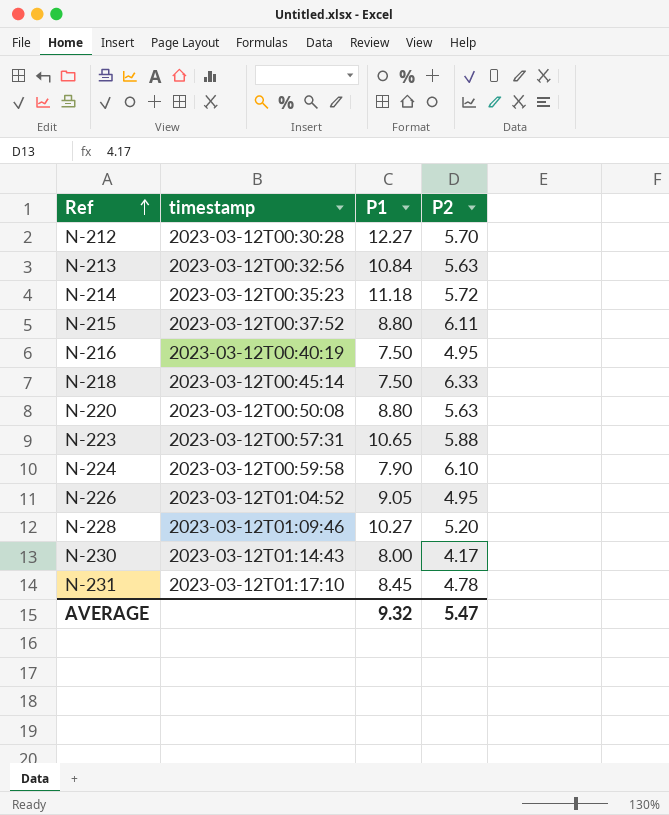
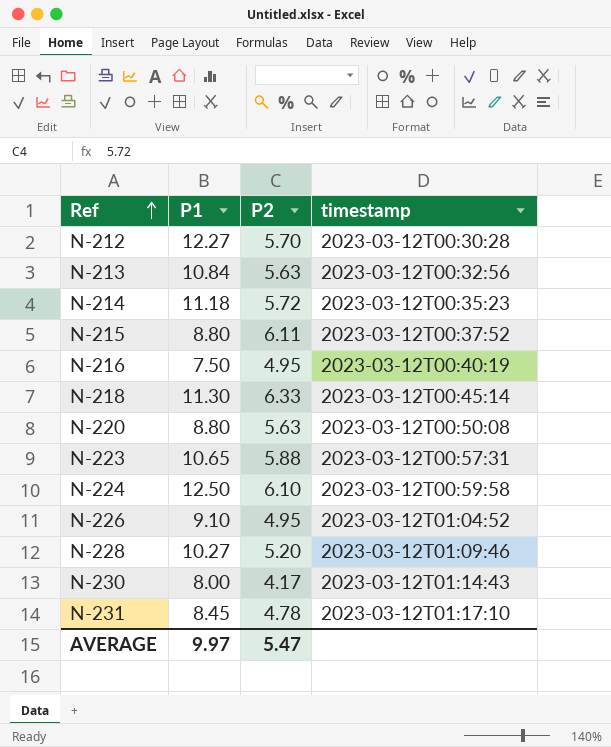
column timestamp | position: 2 -> 4
N-218 | P1: 7.50 -> 11.30
N-224 | P1: 7.90 -> 12.50
N-226 | P1: 9.05 -> 9.10
AVERAGE | P1: 9.32 -> 9.97

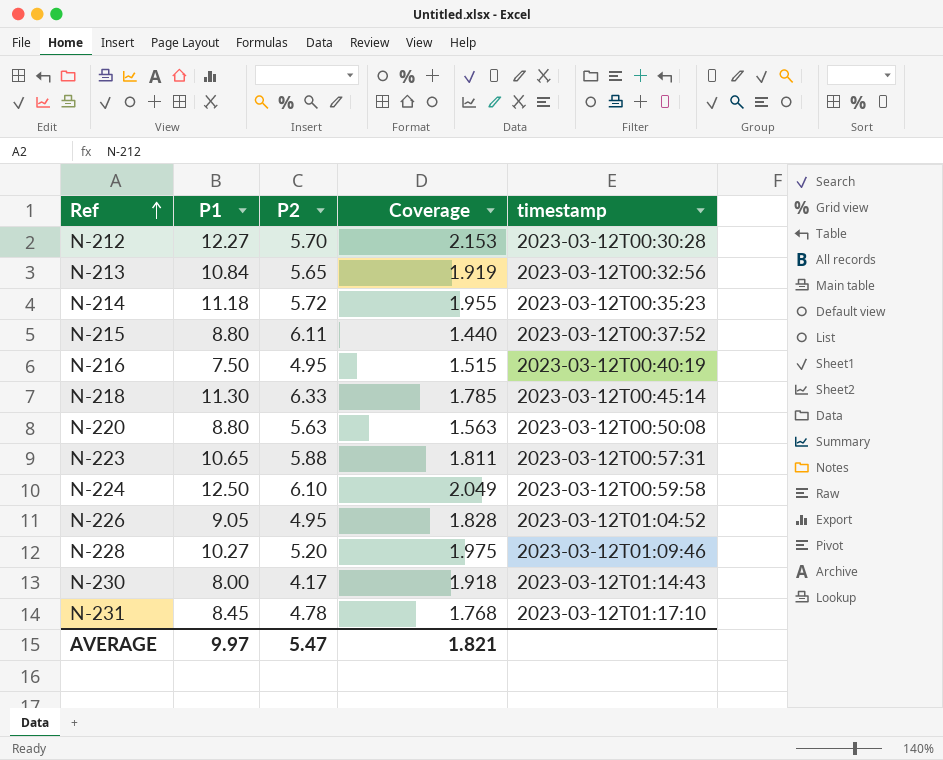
column Coverage | formula: none -> [P1] / [P2]
N-213 | P2: 5.63 -> 5.65
N-226 | P1: 9.10 -> 9.05

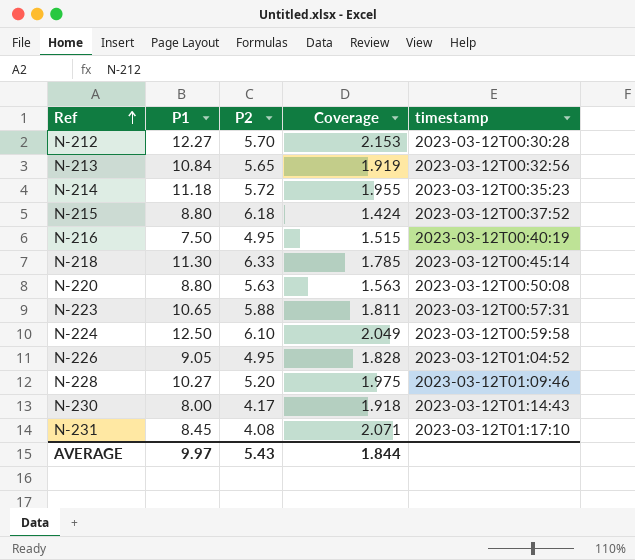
N-215 | P2: 6.11 -> 6.18
N-215 | Coverage: 1.440 -> 1.424
N-231 | P2: 4.78 -> 4.08
N-231 | Coverage: 1.768 -> 2.071
AVERAGE | P2: 5.47 -> 5.43
AVERAGE | Coverage: 1.821 -> 1.844

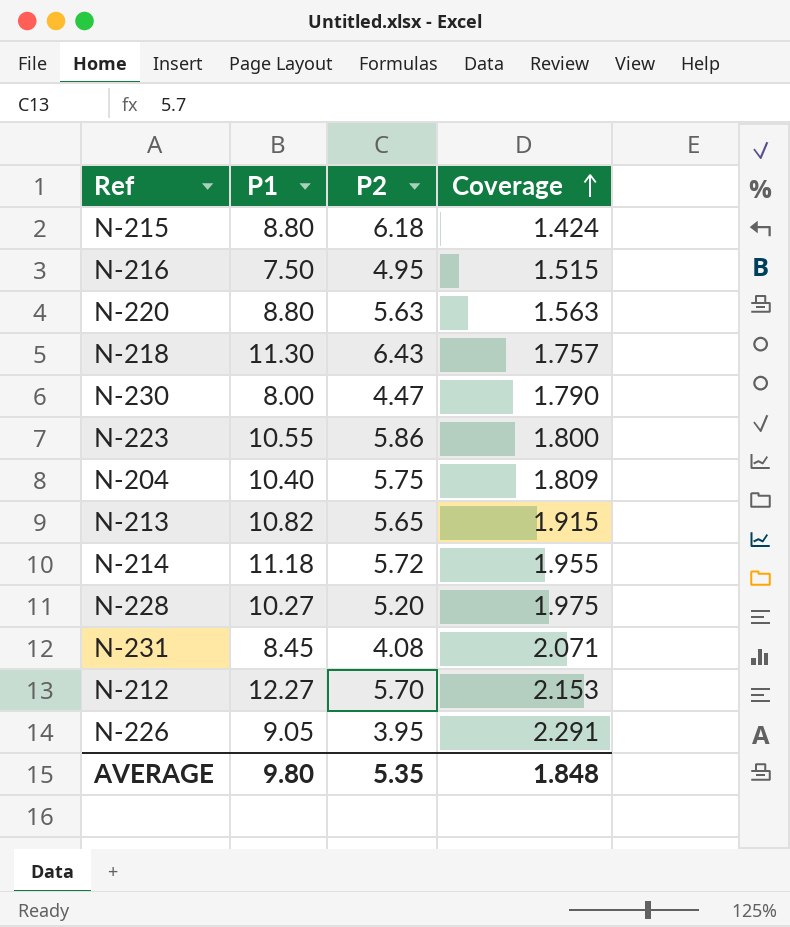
row order: Ref ascending -> Coverage ascending
column timestamp | position: 5 -> none
row N-224: 12.50 | 6.10 | 2.049 | 2023-03-12T00:59:58 -> none
N-218 | P2: 6.33 -> 6.43
N-218 | Coverage: 1.785 -> 1.757
N-230 | P2: 4.17 -> 4.47
N-230 | Coverage: 1.918 -> 1.790
N-223 | P1: 10.65 -> 10.55
N-223 | P2: 5.88 -> 5.86
N-223 | Coverage: 1.811 -> 1.800
row N-204: none -> 10.40 | 5.75 | 1.809
N-213 | P1: 10.84 -> 10.82
N-213 | Coverage: 1.919 -> 1.915
N-226 | P2: 4.95 -> 3.95
N-226 | Coverage: 1.828 -> 2.291
AVERAGE | P1: 9.97 -> 9.80
AVERAGE | P2: 5.43 -> 5.35
AVERAGE | Coverage: 1.844 -> 1.848

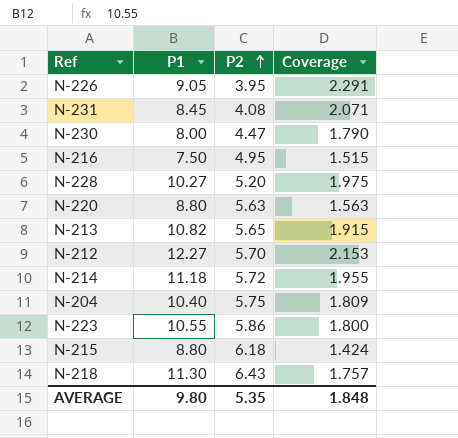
row order: Coverage ascending -> P2 ascending

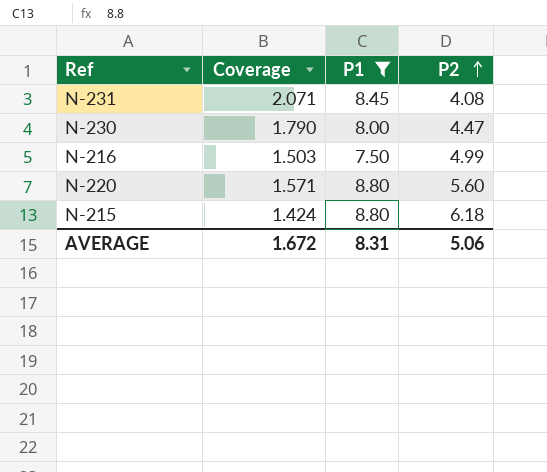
filter: none -> P1 <= 8.80
column Coverage | position: 4 -> 2
N-216 | Coverage: 1.515 -> 1.503
N-216 | P2: 4.95 -> 4.99
N-220 | Coverage: 1.563 -> 1.571
N-220 | P2: 5.63 -> 5.60
AVERAGE | Coverage: 1.848 -> 1.672
AVERAGE | P1: 9.80 -> 8.31
AVERAGE | P2: 5.35 -> 5.06

